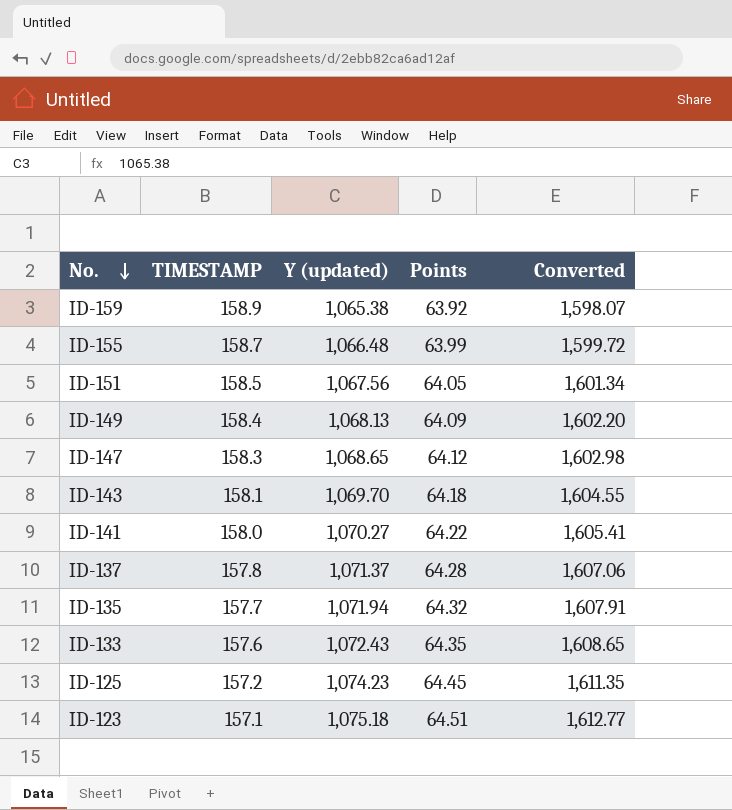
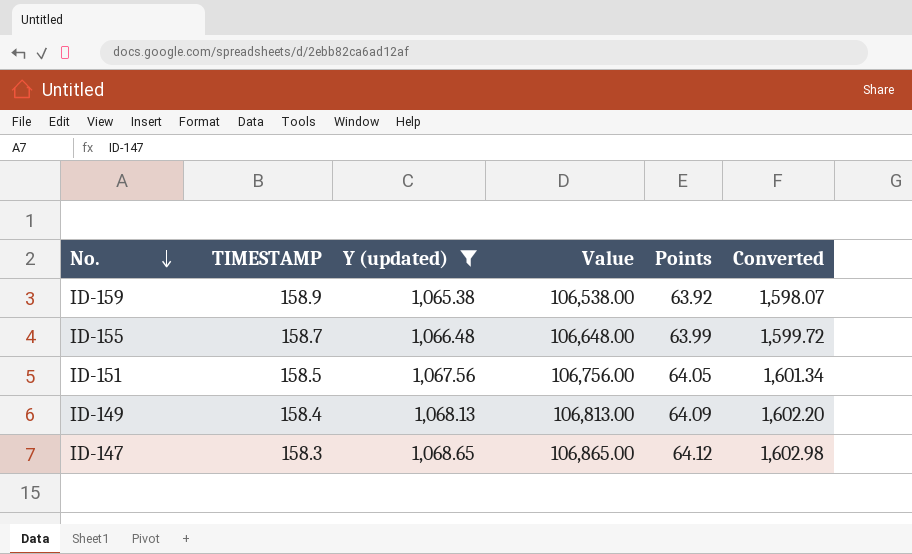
filter: none -> Y (updated) <= 1,068.65
column Value | formula: none -> [Y (updated)] * 100

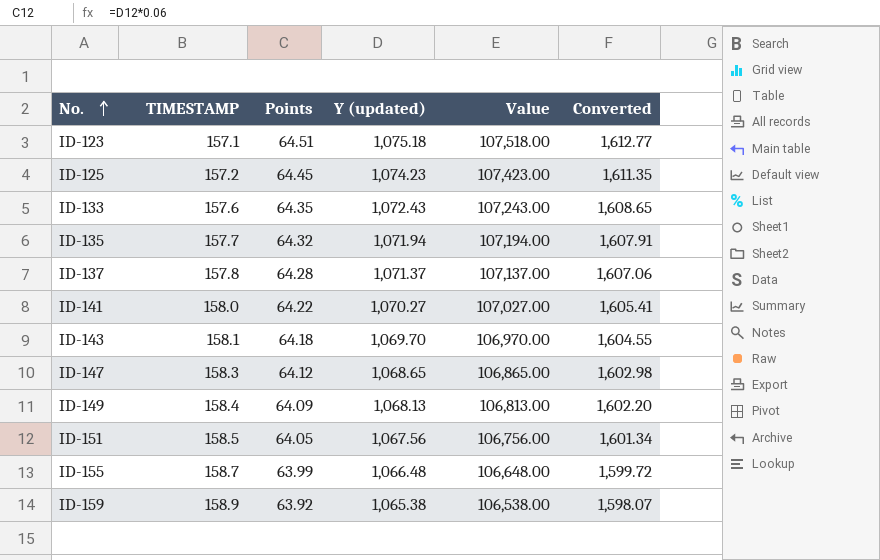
filter: Y (updated) <= 1,068.65 -> none
row order: No. descending -> No. ascending
column Points | position: 5 -> 3

